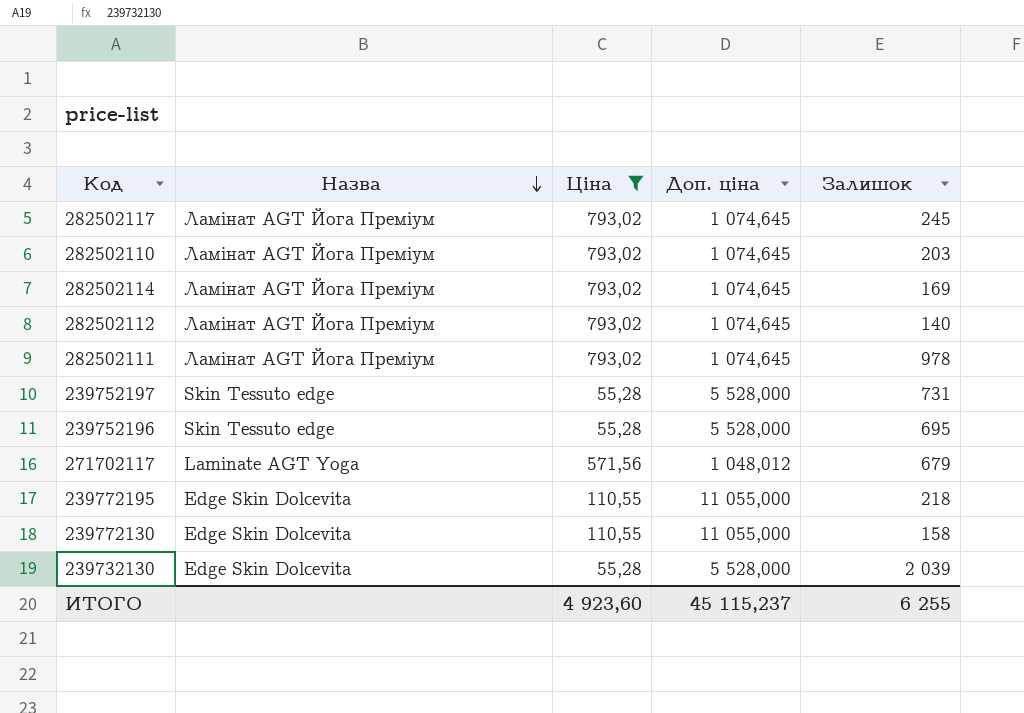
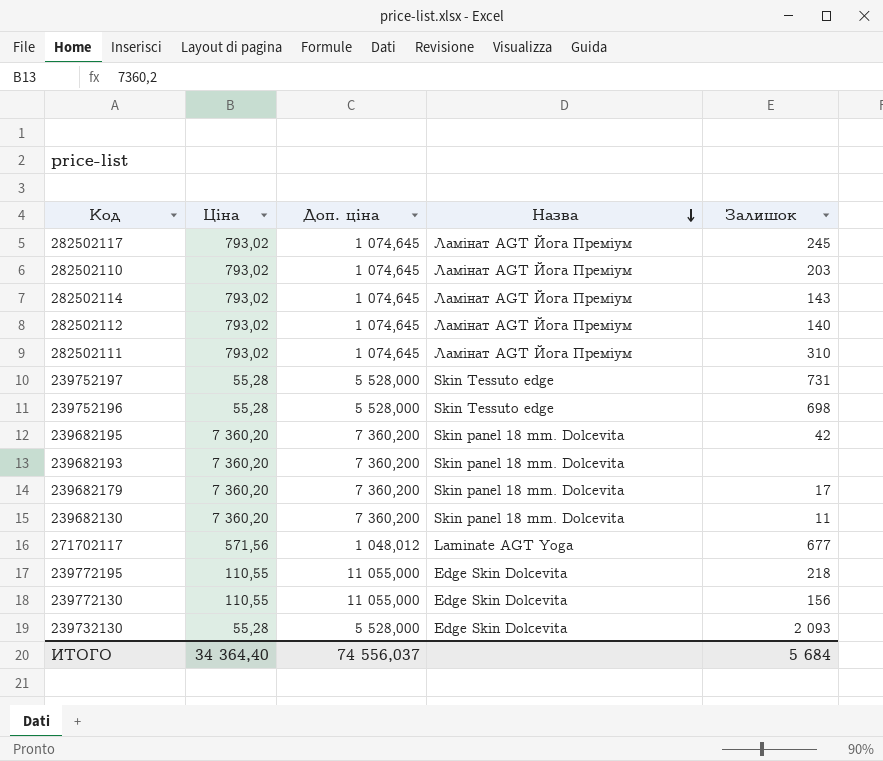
filter: Ціна != 7 360,20 -> none
column Назва | position: 2 -> 4
282502114 | Залишок: 169 -> 143
282502111 | Залишок: 978 -> 310
239752196 | Залишок: 695 -> 698
271702117 | Залишок: 679 -> 677
239772130 | Залишок: 158 -> 156
239732130 | Залишок: 2 039 -> 2 093
ИТОГО | Ціна: 4 923,60 -> 34 364,40
ИТОГО | Доп. ціна: 45 115,237 -> 74 556,037
ИТОГО | Залишок: 6 255 -> 5 684

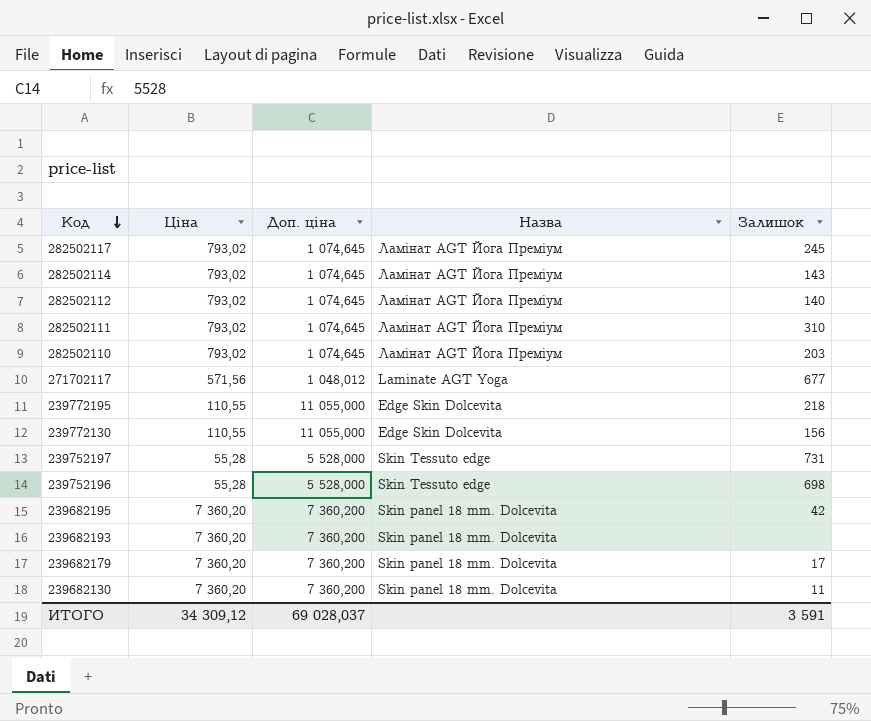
row order: Назва descending -> Код descending
row 239732130: 55,28 | 5 528,000 | Edge Skin Dolcevita | 2 093 -> none
ИТОГО | Ціна: 34 364,40 -> 34 309,12
ИТОГО | Доп. ціна: 74 556,037 -> 69 028,037
ИТОГО | Залишок: 5 684 -> 3 591

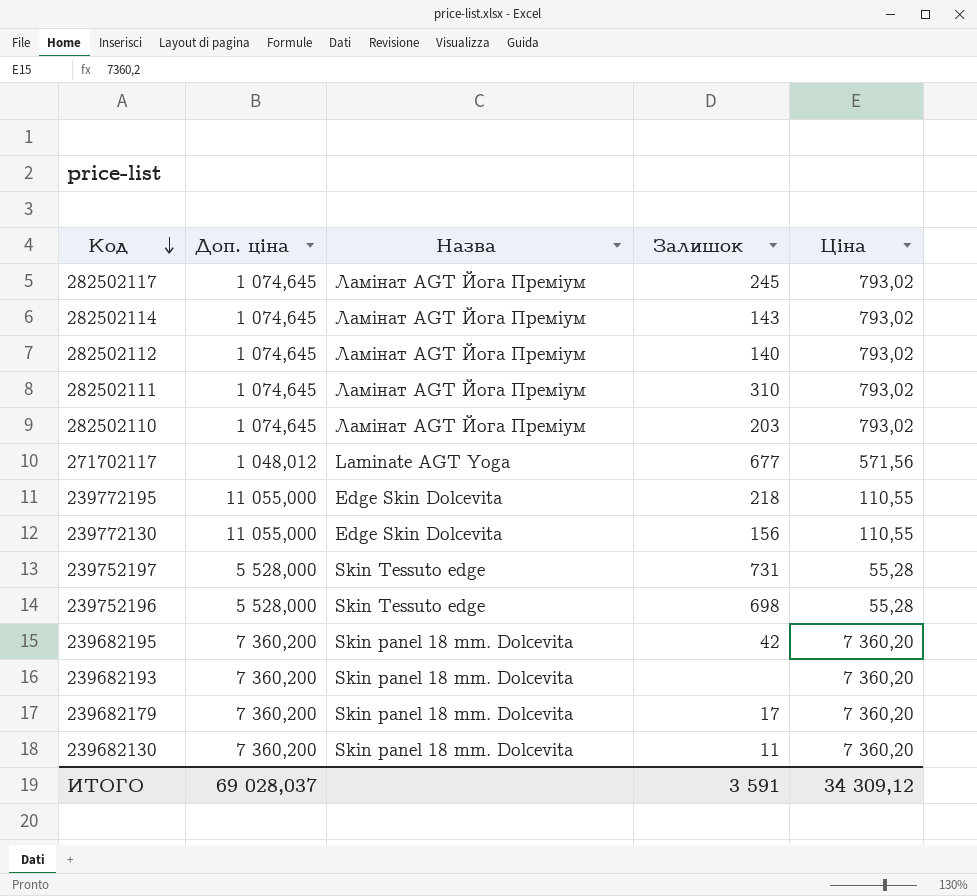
column Ціна | position: 2 -> 5

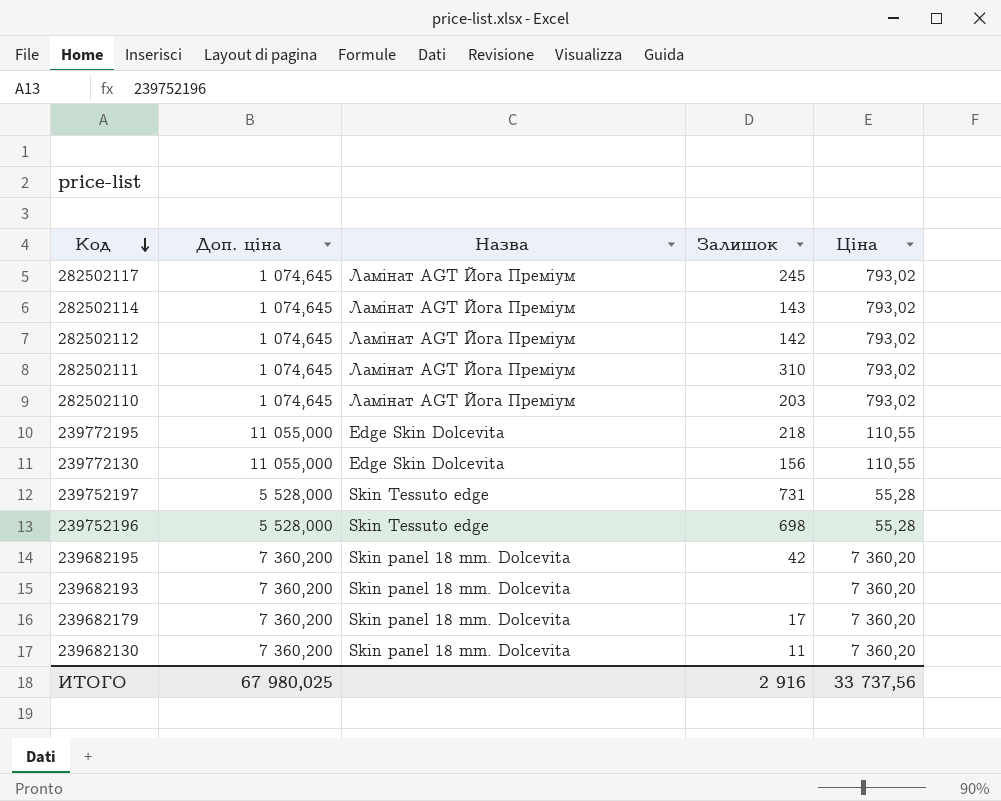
row 271702117: 1 048,012 | Laminate AGT Yoga | 677 | 571,56 -> none
282502112 | Залишок: 140 -> 142
ИТОГО | Доп. ціна: 69 028,037 -> 67 980,025
ИТОГО | Залишок: 3 591 -> 2 916
ИТОГО | Ціна: 34 309,12 -> 33 737,56

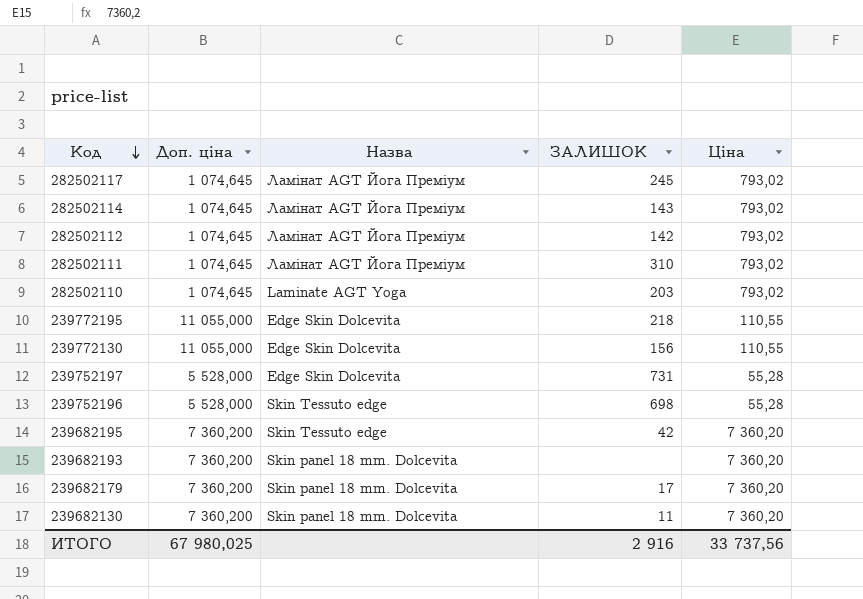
column name: Залишок -> ЗАЛИШОК
282502110 | Назва: Ламінат AGT Йога Преміум -> Laminate AGT Yoga
239752197 | Назва: Skin Tessuto edge -> Edge Skin Dolcevita
239682195 | Назва: Skin panel 18 mm. Dolcevita -> Skin Tessuto edge

